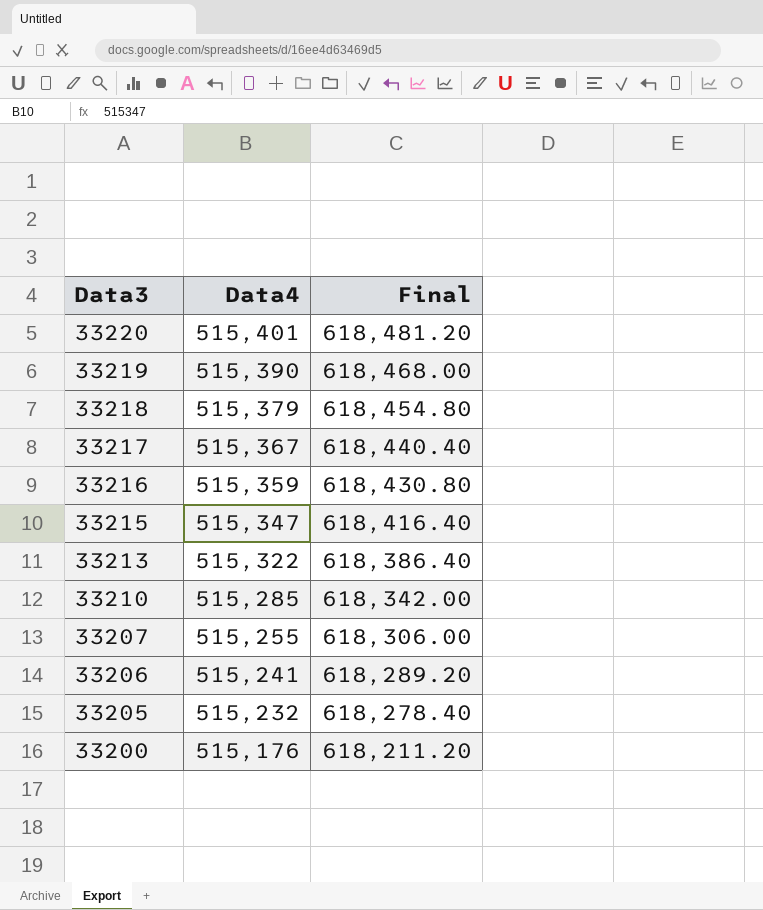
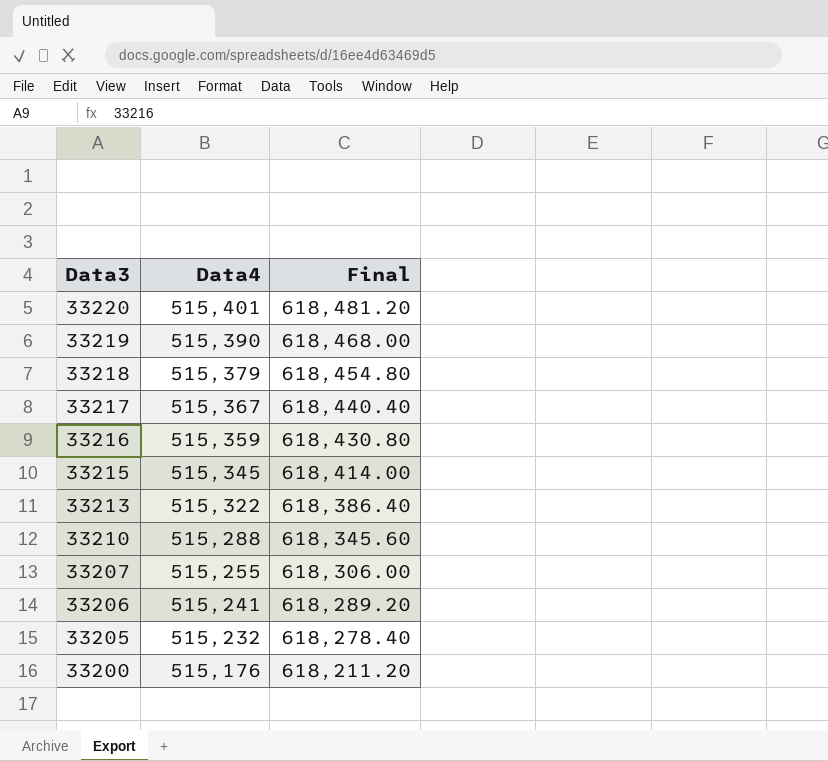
33215 | Data4: 515,347 -> 515,345
33215 | Final: 618,416.40 -> 618,414.00
33210 | Data4: 515,285 -> 515,288
33210 | Final: 618,342.00 -> 618,345.60

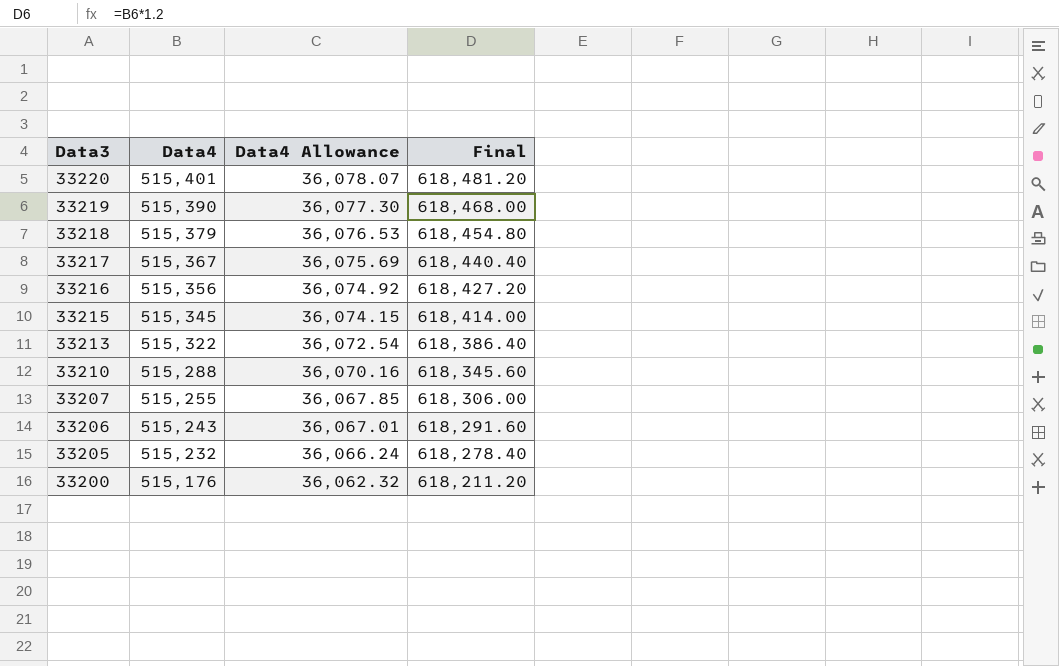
column Data4 Allowance | formula: none -> [Data4] * 0.07
33216 | Data4: 515,359 -> 515,356
33216 | Final: 618,430.80 -> 618,427.20
33206 | Data4: 515,241 -> 515,243
33206 | Final: 618,289.20 -> 618,291.60

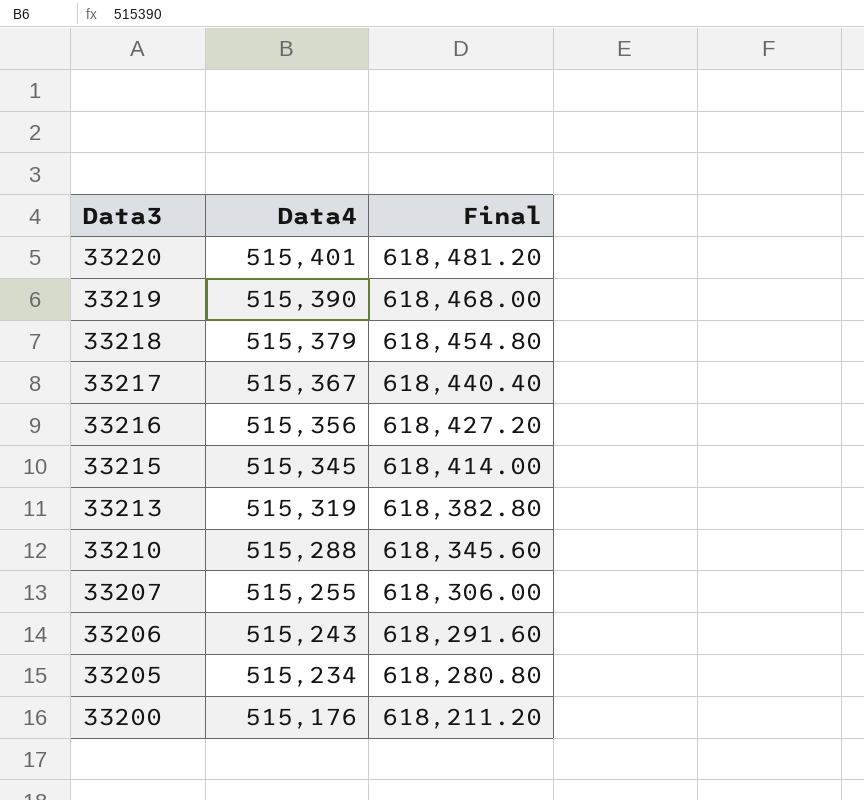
column Data4 Allowance | formula: [Data4] * 0.07 -> none
33213 | Data4: 515,322 -> 515,319
33213 | Final: 618,386.40 -> 618,382.80
33205 | Data4: 515,232 -> 515,234
33205 | Final: 618,278.40 -> 618,280.80

